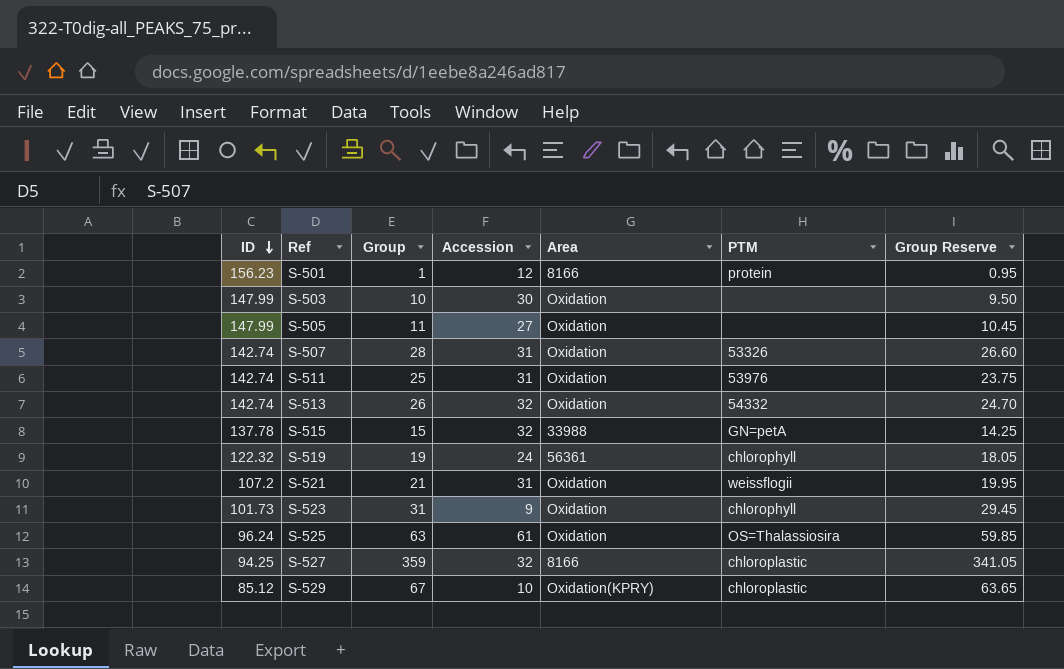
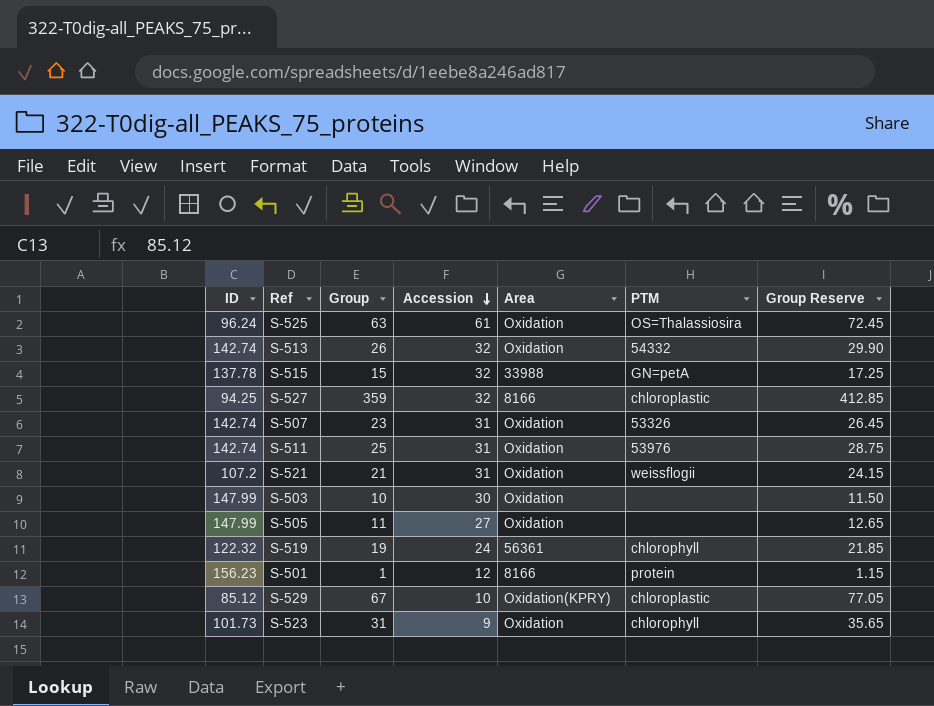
row order: ID descending -> Accession descending
column Group Reserve | formula: [Group] * 0.95 -> [Group] * 1.15
S-507 | Group: 28 -> 23

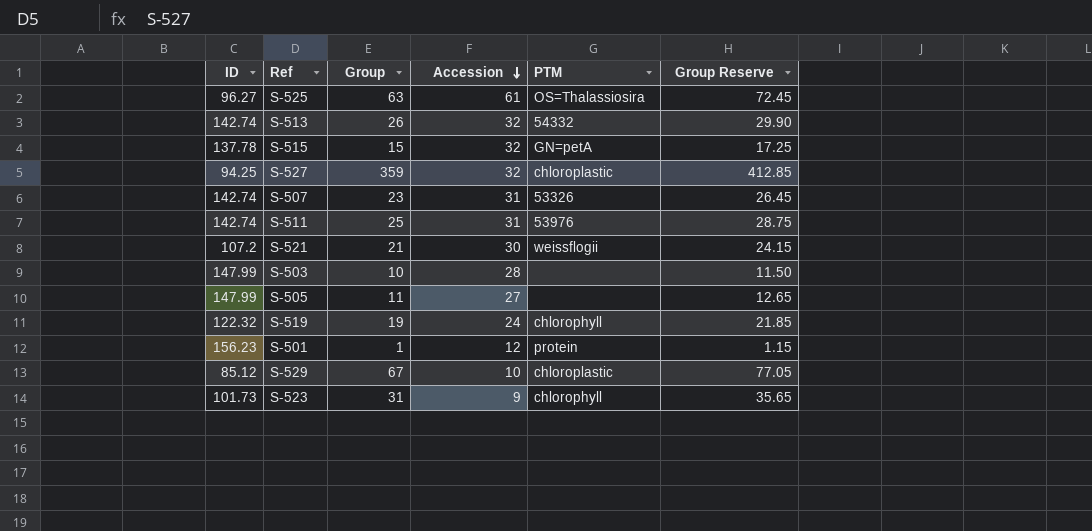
column Area | position: 5 -> none
S-525 | ID: 96.24 -> 96.27
S-521 | Accession: 31 -> 30
S-503 | Accession: 30 -> 28

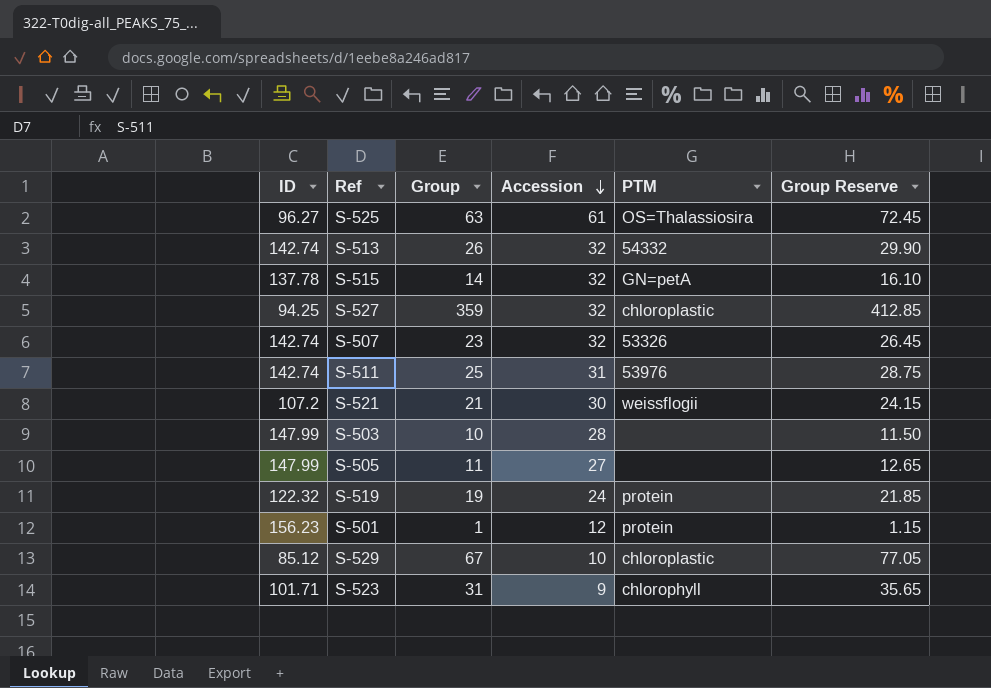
S-515 | Group: 15 -> 14
S-515 | Group Reserve: 17.25 -> 16.10
S-507 | Accession: 31 -> 32
S-519 | PTM: chlorophyll -> protein
S-523 | ID: 101.73 -> 101.71

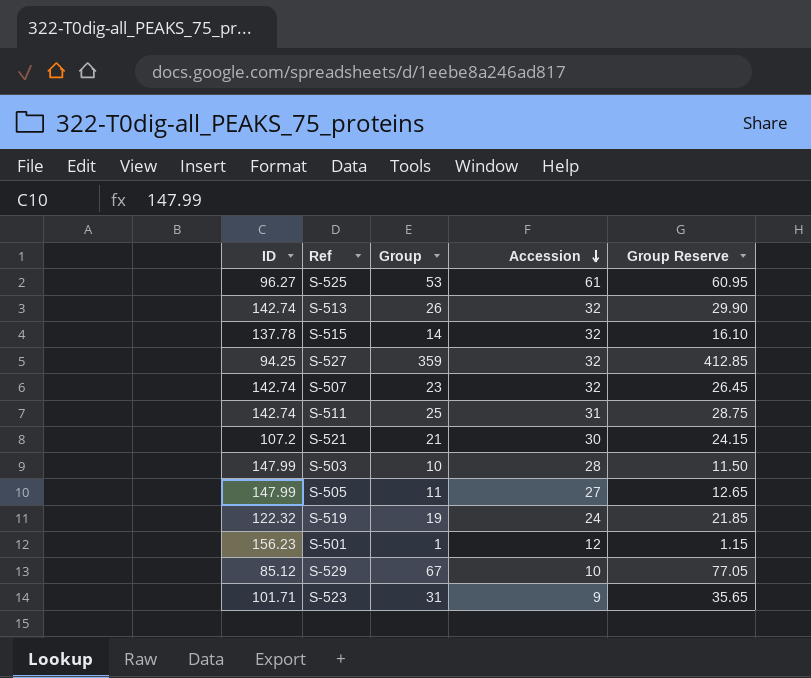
column PTM | position: 5 -> none
S-525 | Group: 63 -> 53
S-525 | Group Reserve: 72.45 -> 60.95

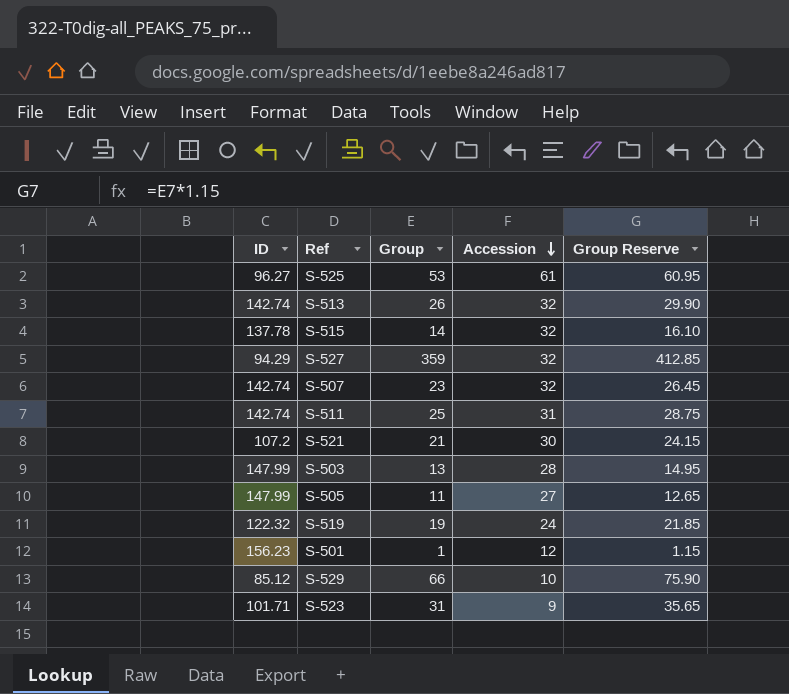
S-527 | ID: 94.25 -> 94.29
S-503 | Group: 10 -> 13
S-503 | Group Reserve: 11.50 -> 14.95
S-529 | Group: 67 -> 66
S-529 | Group Reserve: 77.05 -> 75.90

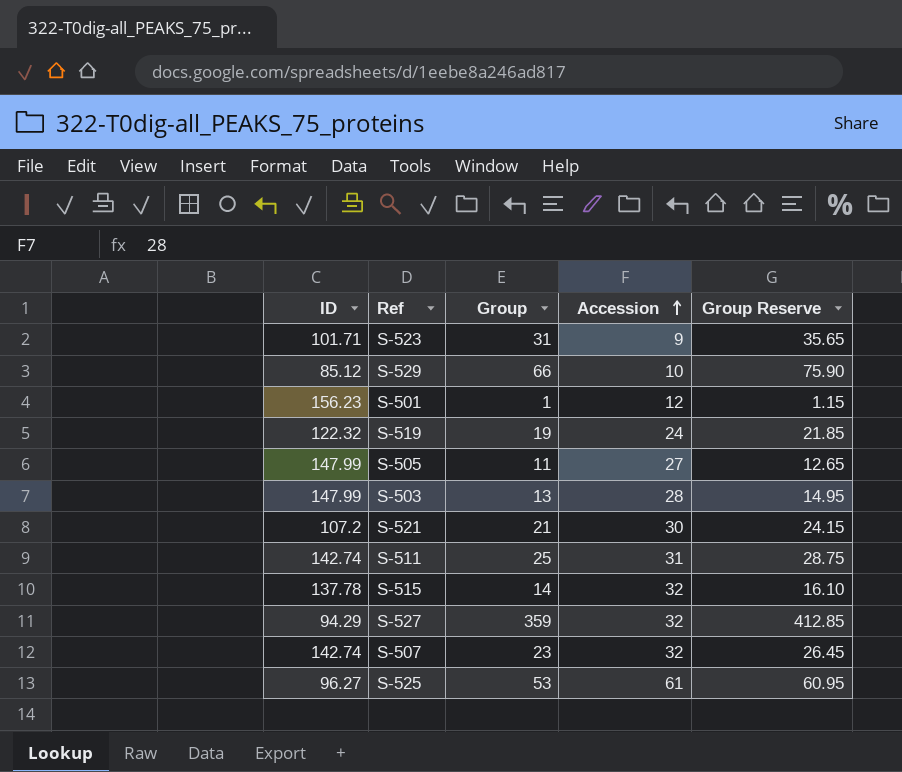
row order: Accession descending -> Accession ascending
row S-513: 142.74 | 26 | 32 | 29.90 -> none

